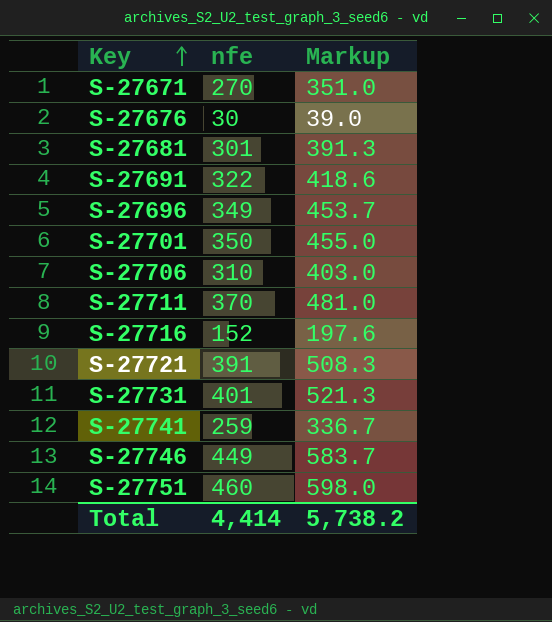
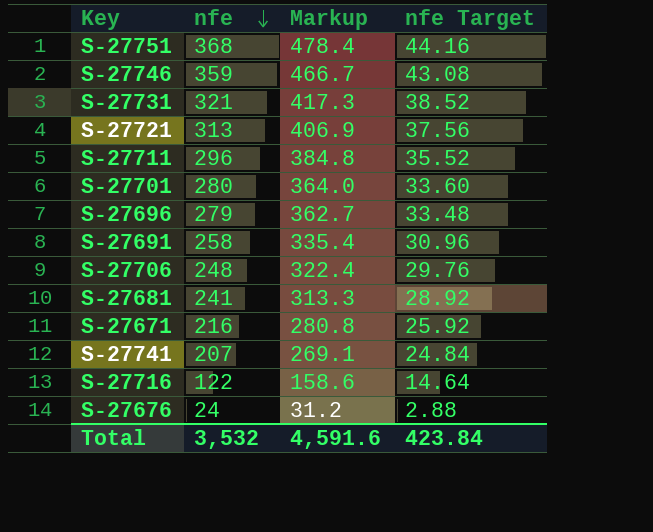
row order: Key ascending -> nfe descending
column nfe Target | formula: none -> [nfe] * 0.12
S-27751 | nfe: 460 -> 368
S-27751 | Markup: 598.0 -> 478.4
S-27746 | nfe: 449 -> 359
S-27746 | Markup: 583.7 -> 466.7
S-27731 | nfe: 401 -> 321
S-27731 | Markup: 521.3 -> 417.3
S-27721 | nfe: 391 -> 313
S-27721 | Markup: 508.3 -> 406.9
S-27711 | nfe: 370 -> 296
S-27711 | Markup: 481.0 -> 384.8
S-27701 | nfe: 350 -> 280
S-27701 | Markup: 455.0 -> 364.0
S-27696 | nfe: 349 -> 279
S-27696 | Markup: 453.7 -> 362.7
S-27691 | nfe: 322 -> 258
S-27691 | Markup: 418.6 -> 335.4
S-27706 | nfe: 310 -> 248
S-27706 | Markup: 403.0 -> 322.4
S-27681 | nfe: 301 -> 241
S-27681 | Markup: 391.3 -> 313.3
S-27671 | nfe: 270 -> 216
S-27671 | Markup: 351.0 -> 280.8
S-27741 | nfe: 259 -> 207
S-27741 | Markup: 336.7 -> 269.1
S-27716 | nfe: 152 -> 122
S-27716 | Markup: 197.6 -> 158.6
S-27676 | nfe: 30 -> 24
S-27676 | Markup: 39.0 -> 31.2
Total | nfe: 4,414 -> 3,532
Total | Markup: 5,738.2 -> 4,591.6

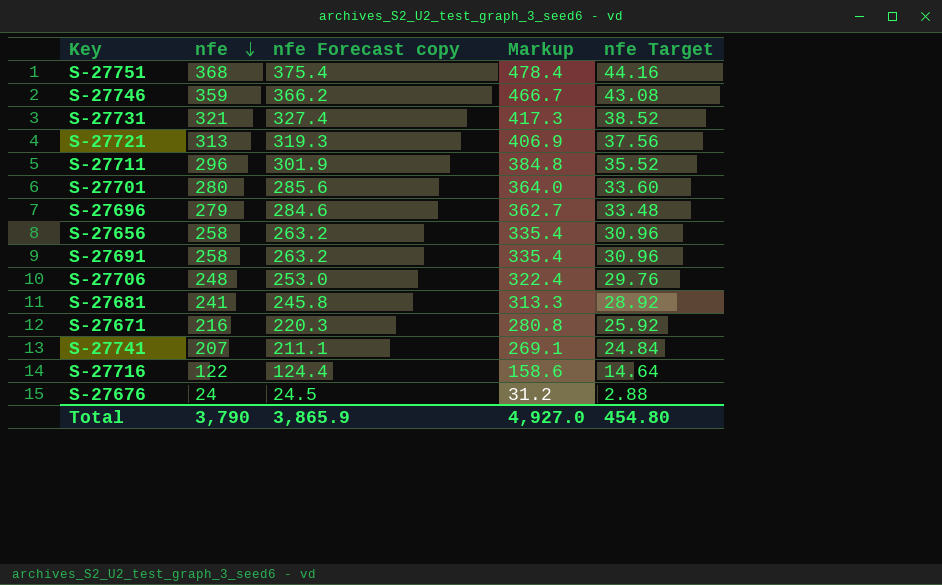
column nfe Forecast copy | formula: none -> [nfe] * 1.02
row S-27656: none -> 258 | 263.2 | 335.4 | 30.96
Total | nfe: 3,532 -> 3,790
Total | Markup: 4,591.6 -> 4,927.0
Total | nfe Target: 423.84 -> 454.80

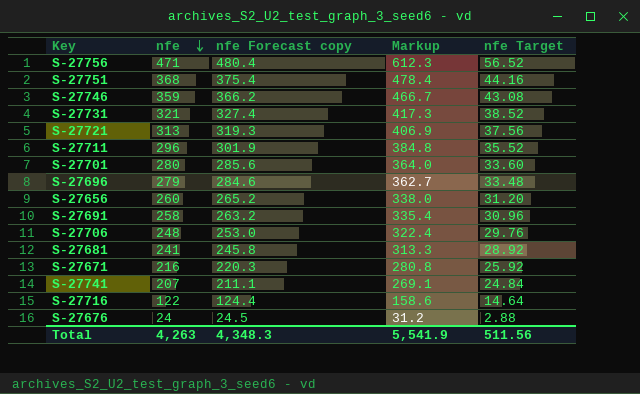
row S-27756: none -> 471 | 480.4 | 612.3 | 56.52
S-27656 | nfe: 258 -> 260
S-27656 | nfe Forecast copy: 263.2 -> 265.2
S-27656 | Markup: 335.4 -> 338.0
S-27656 | nfe Target: 30.96 -> 31.20
Total | nfe: 3,790 -> 4,263
Total | nfe Forecast copy: 3,865.9 -> 4,348.3
Total | Markup: 4,927.0 -> 5,541.9
Total | nfe Target: 454.80 -> 511.56

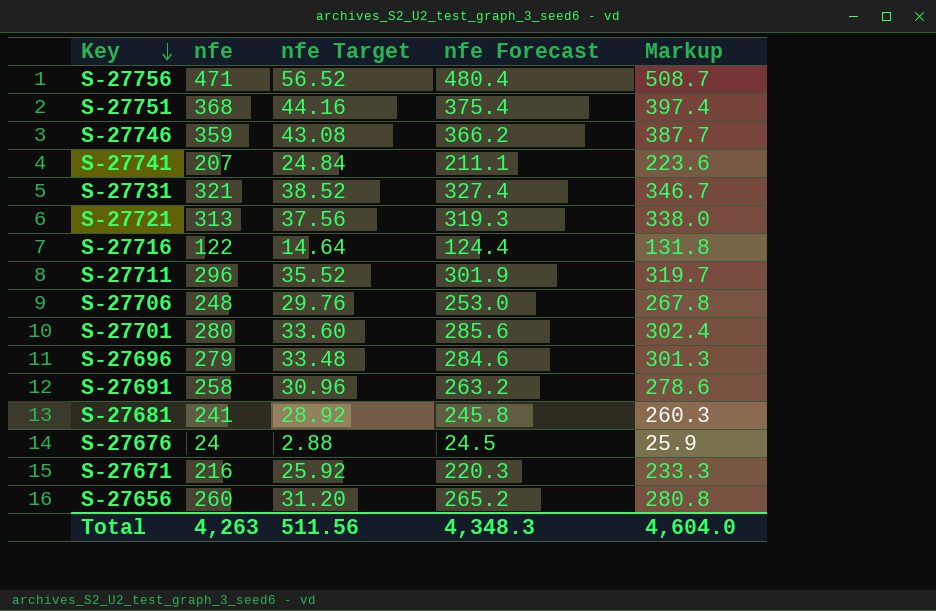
row order: nfe descending -> Key descending
column nfe Target | position: 5 -> 3
column name: nfe Forecast copy -> nfe Forecast
column Markup | formula: [nfe] * 1.3 -> [nfe] * 1.08
Total | Markup: 5,541.9 -> 4,604.0

